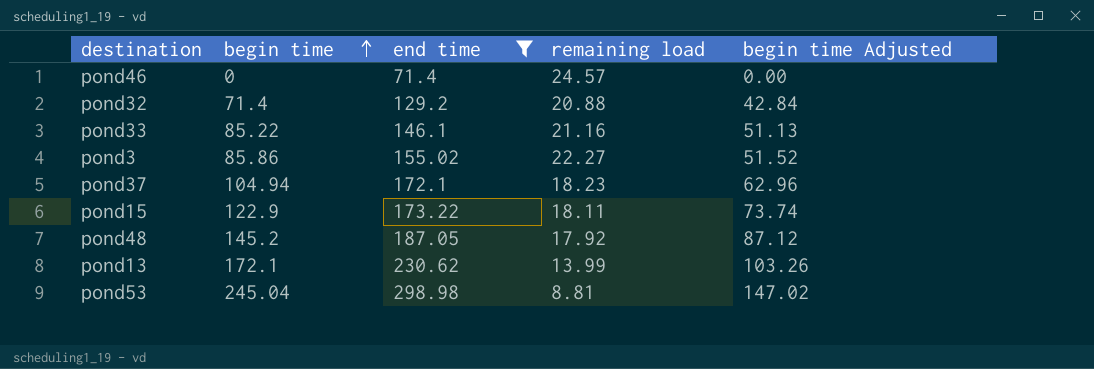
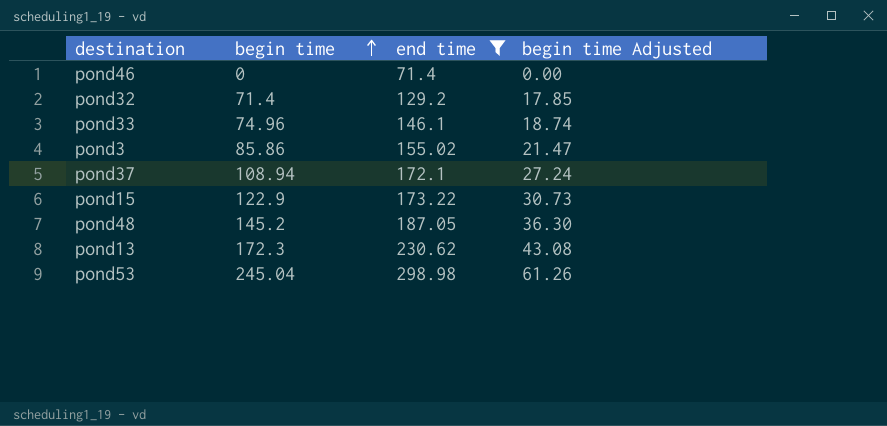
column remaining load | position: 4 -> none
column begin time Adjusted | formula: [begin time] * 0.6 -> [begin time] * 0.25
pond33 | begin time: 85.22 -> 74.96
pond37 | begin time: 104.94 -> 108.94
pond13 | begin time: 172.1 -> 172.3

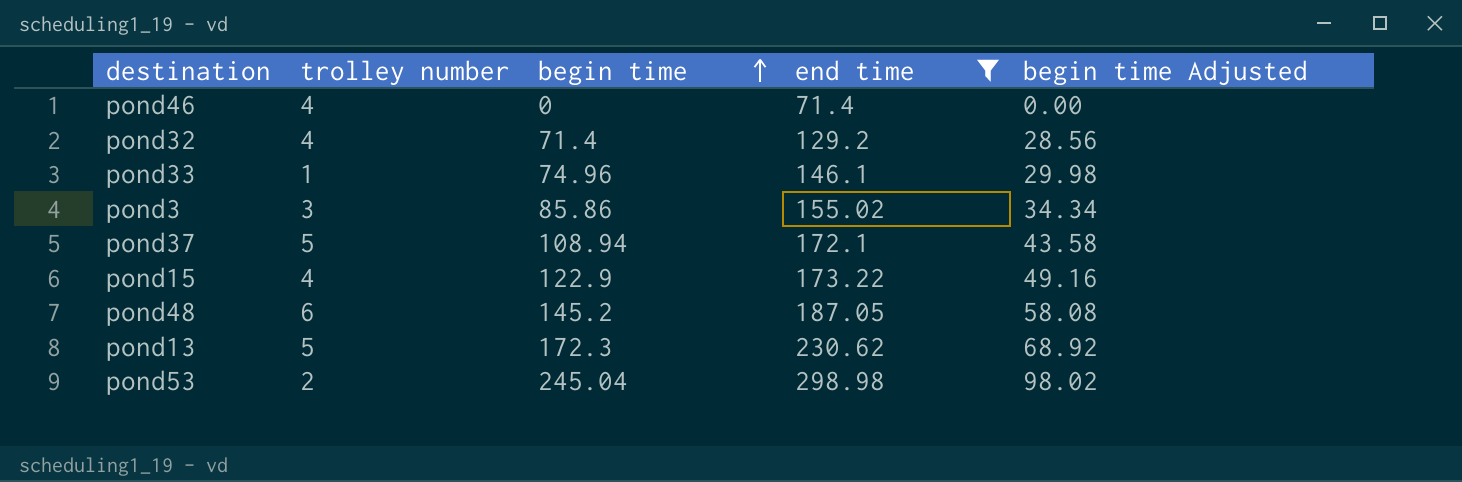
column trolley number | position: none -> 2
column begin time Adjusted | formula: [begin time] * 0.25 -> [begin time] * 0.4

